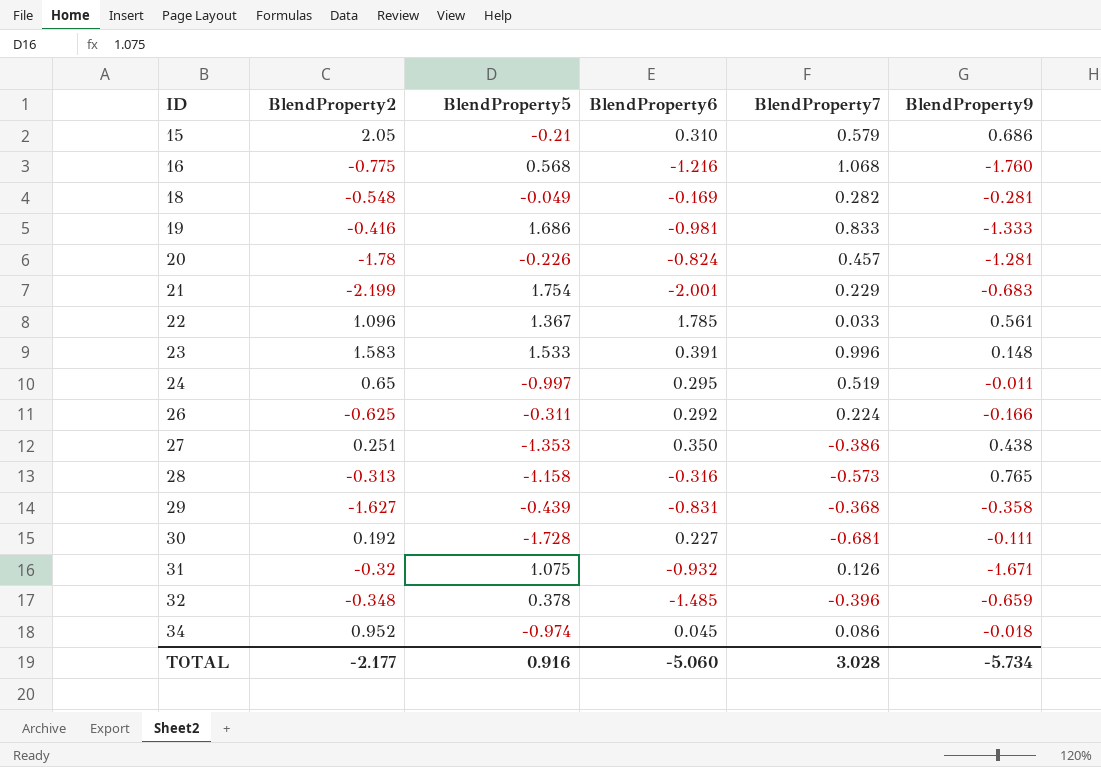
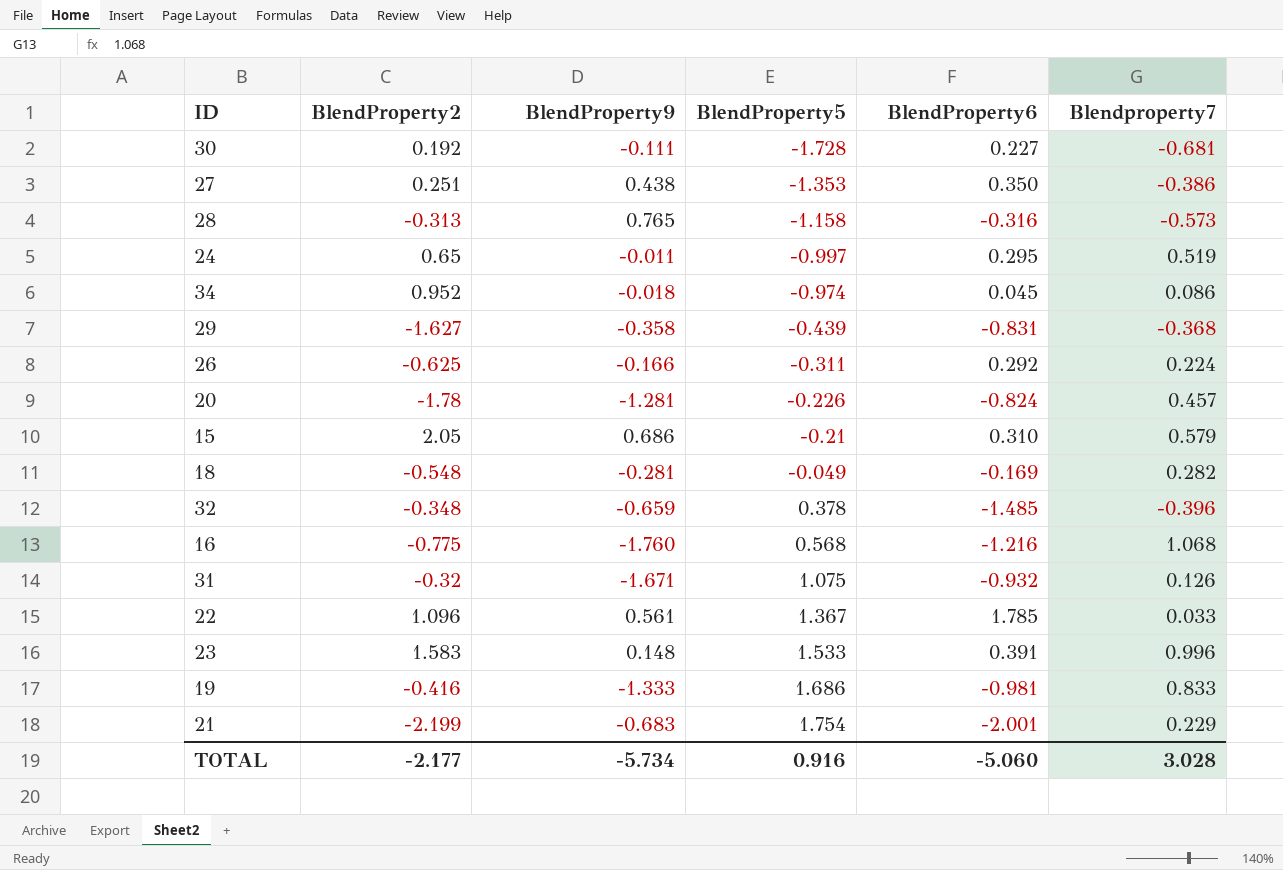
row order: ID ascending -> BlendProperty5 ascending
column BlendProperty9 | position: 6 -> 3
column name: BlendProperty7 -> Blendproperty7

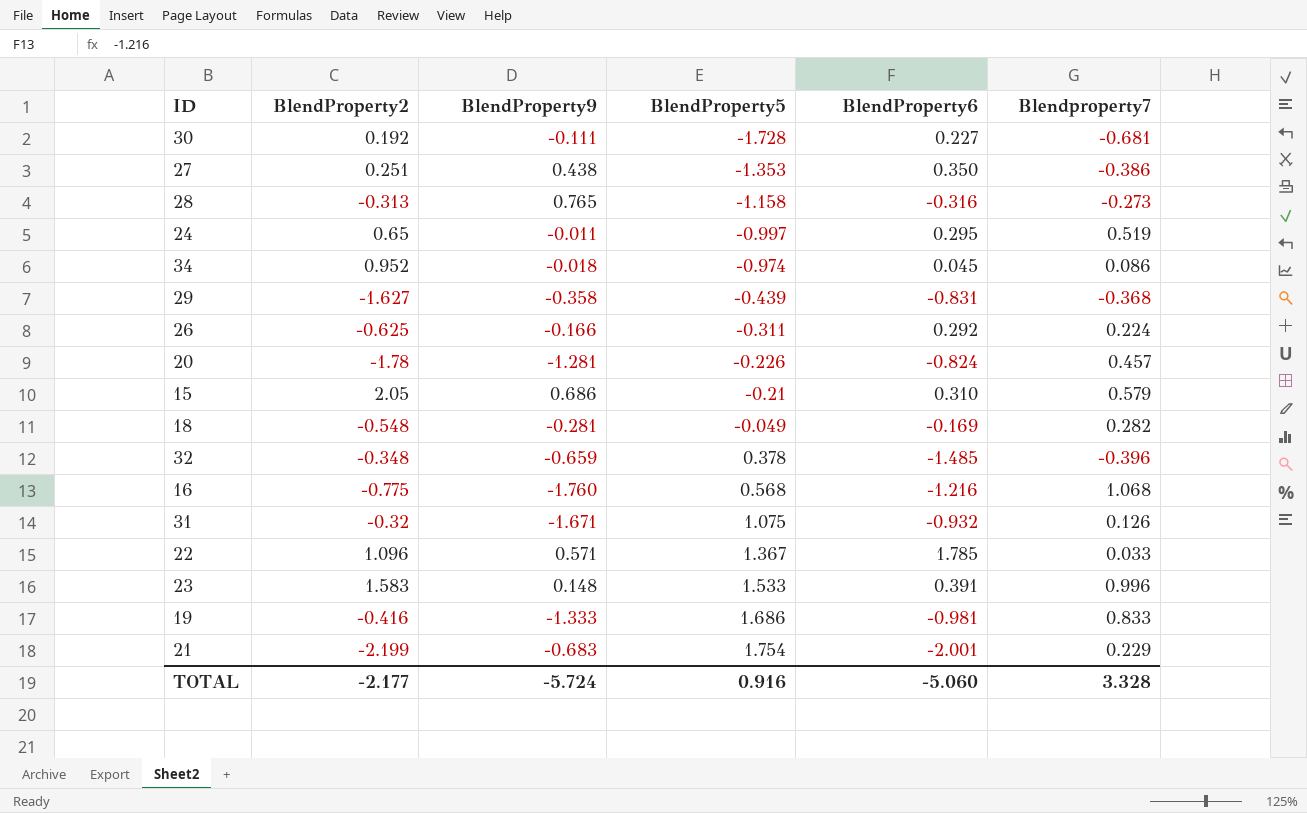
28 | Blendproperty7: -0.573 -> -0.273
22 | BlendProperty9: 0.561 -> 0.571
TOTAL | BlendProperty9: -5.734 -> -5.724
TOTAL | Blendproperty7: 3.028 -> 3.328

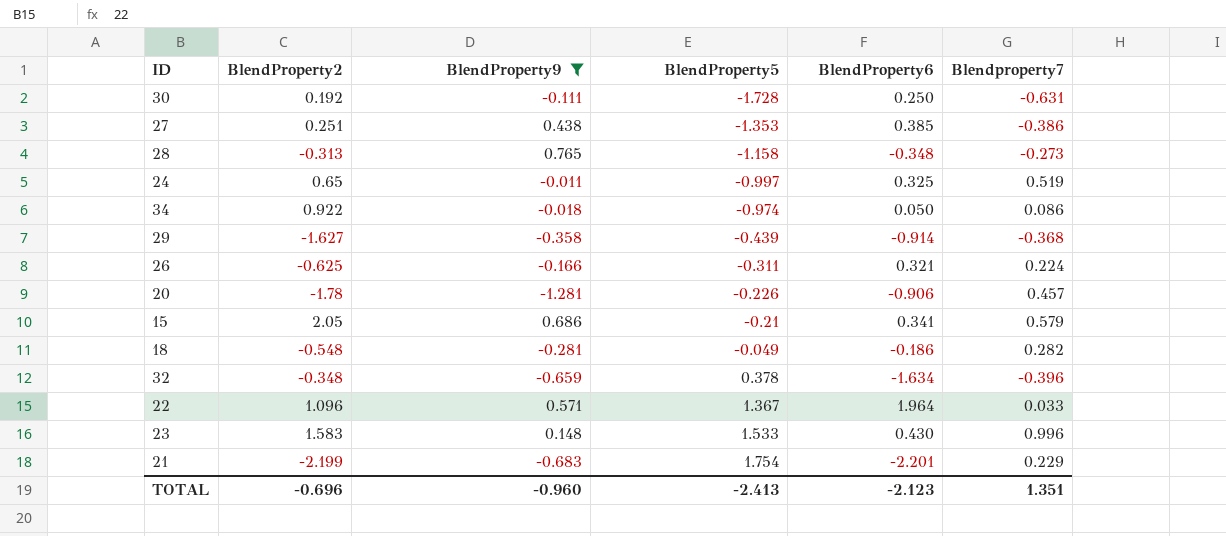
filter: none -> BlendProperty9 >= -1.281
30 | BlendProperty6: 0.227 -> 0.250
30 | Blendproperty7: -0.681 -> -0.631
27 | BlendProperty6: 0.350 -> 0.385
28 | BlendProperty6: -0.316 -> -0.348
24 | BlendProperty6: 0.295 -> 0.325
34 | BlendProperty2: 0.952 -> 0.922
34 | BlendProperty6: 0.045 -> 0.050
29 | BlendProperty6: -0.831 -> -0.914
26 | BlendProperty6: 0.292 -> 0.321
20 | BlendProperty6: -0.824 -> -0.906
15 | BlendProperty6: 0.310 -> 0.341
18 | BlendProperty6: -0.169 -> -0.186
32 | BlendProperty6: -1.485 -> -1.634
22 | BlendProperty6: 1.785 -> 1.964
23 | BlendProperty6: 0.391 -> 0.430
21 | BlendProperty6: -2.001 -> -2.201
TOTAL | BlendProperty2: -2.177 -> -0.696
TOTAL | BlendProperty9: -5.724 -> -0.960
TOTAL | BlendProperty5: 0.916 -> -2.413
TOTAL | BlendProperty6: -5.060 -> -2.123
TOTAL | Blendproperty7: 3.328 -> 1.351

